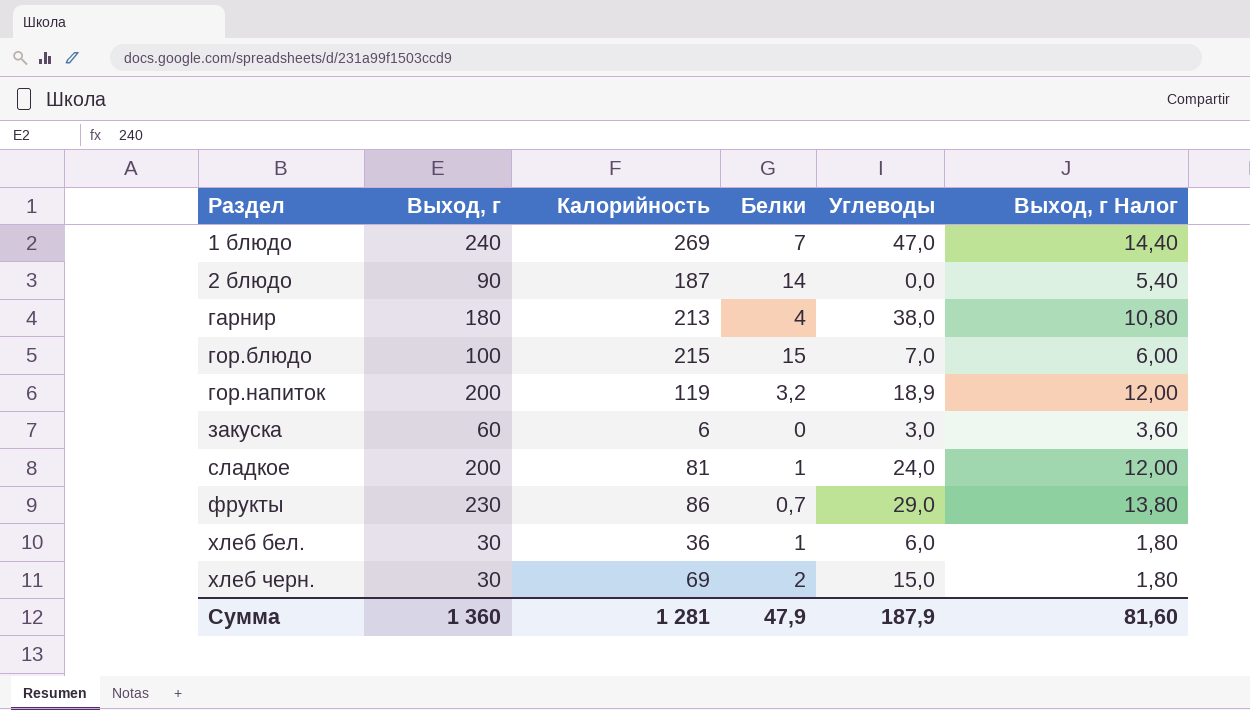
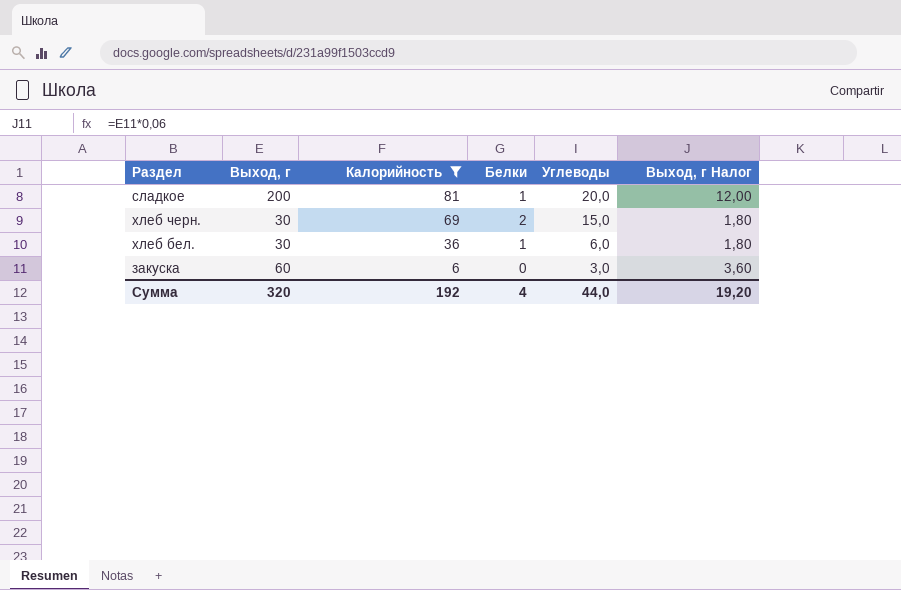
filter: none -> Калорийность <= 81
row order: Раздел ascending -> Калорийность descending
сладкое | Углеводы: 24,0 -> 20,0
Сумма | Выход, г: 1 360 -> 320
Сумма | Калорийность: 1 281 -> 192
Сумма | Белки: 47,9 -> 4
Сумма | Углеводы: 187,9 -> 44,0
Сумма | Выход, г Налог: 81,60 -> 19,20

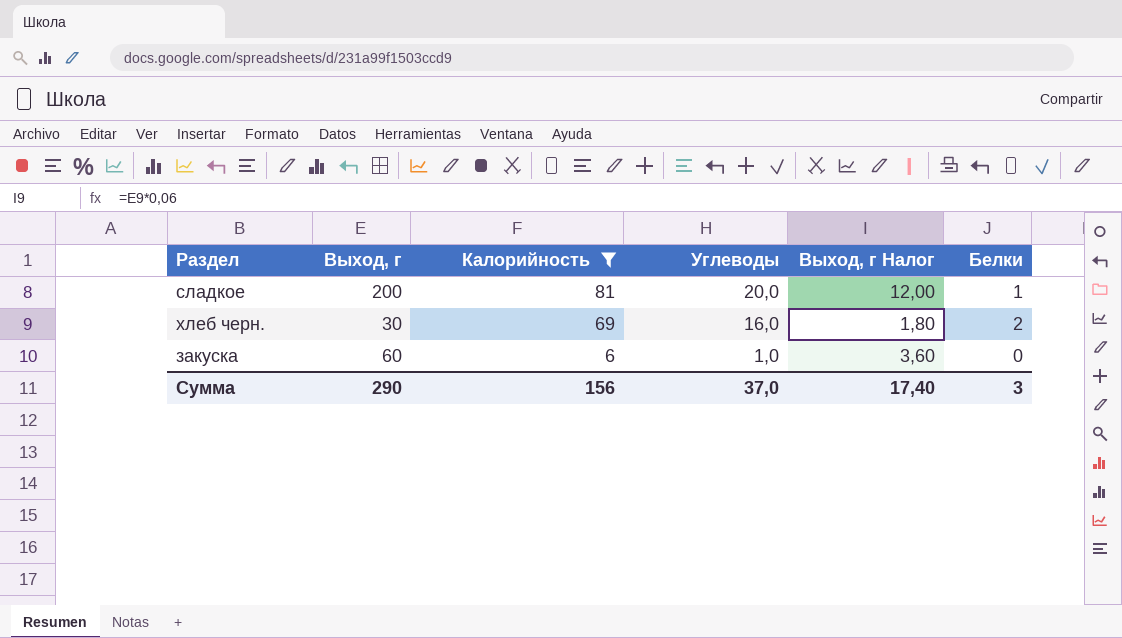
column Белки | position: 4 -> 6
row хлеб бел.: 30 | 36 | 1 | 6,0 | 1,80 -> none
хлеб черн. | Углеводы: 15,0 -> 16,0
закуска | Углеводы: 3,0 -> 1,0
Сумма | Выход, г: 320 -> 290
Сумма | Калорийность: 192 -> 156
Сумма | Углеводы: 44,0 -> 37,0
Сумма | Выход, г Налог: 19,20 -> 17,40
Сумма | Белки: 4 -> 3

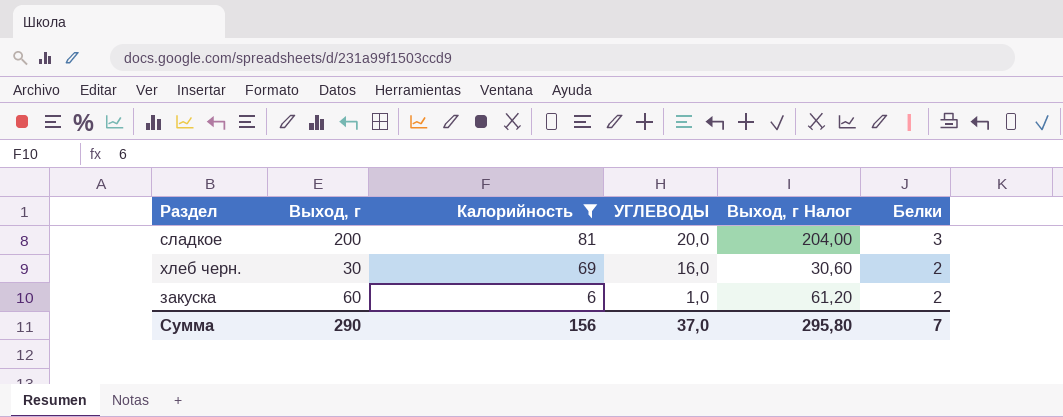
column name: Углеводы -> УГЛЕВОДЫ
column Выход, г Налог | formula: [Выход, г] * 0,06 -> [Выход, г] * 1,02
сладкое | Белки: 1 -> 3
закуска | Белки: 0 -> 2
Сумма | Выход, г Налог: 17,40 -> 295,80
Сумма | Белки: 3 -> 7

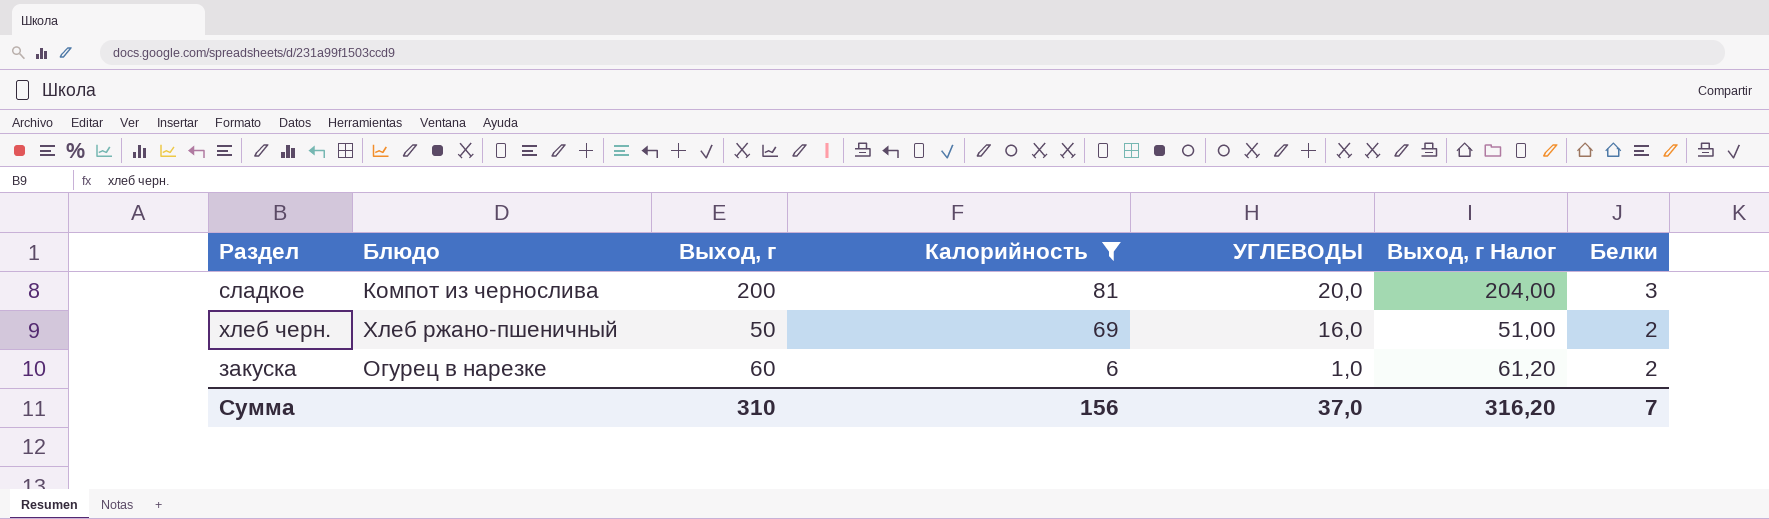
column Блюдо | position: none -> 2
хлеб черн. | Выход, г: 30 -> 50
хлеб черн. | Выход, г Налог: 30,60 -> 51,00
Сумма | Выход, г: 290 -> 310
Сумма | Выход, г Налог: 295,80 -> 316,20

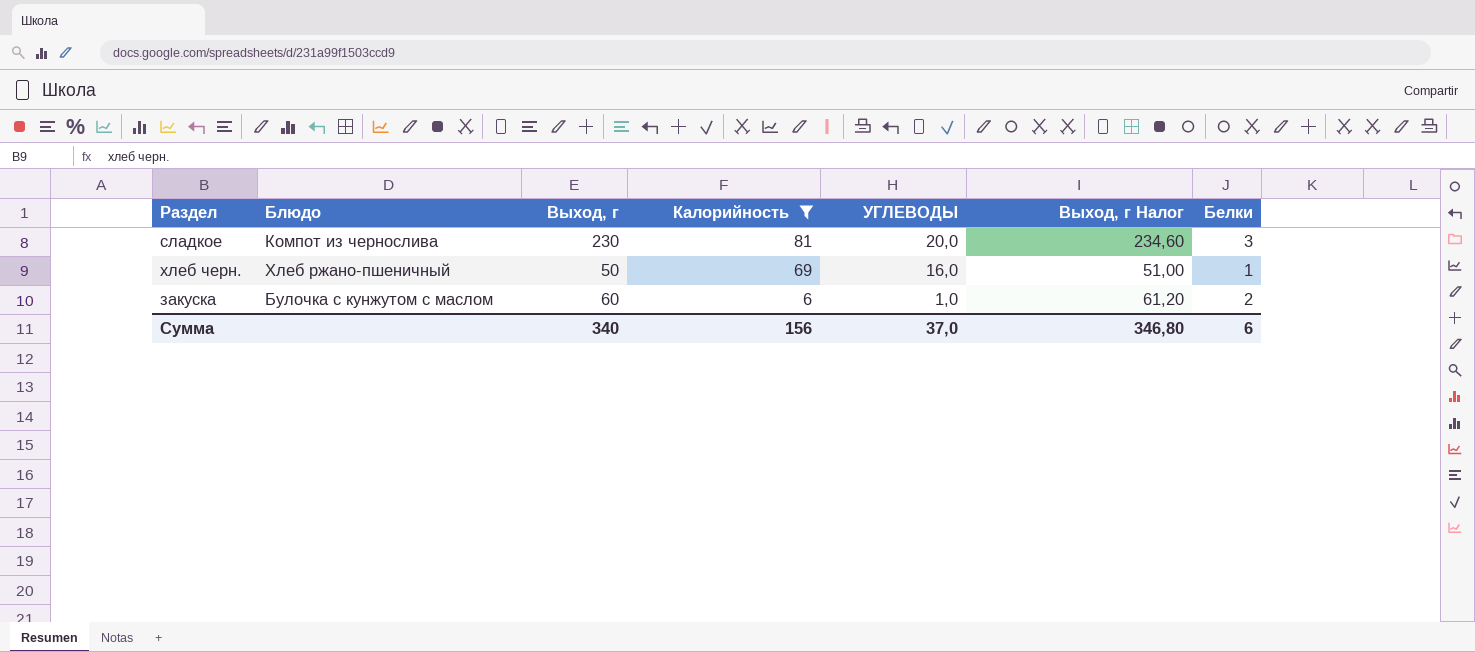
сладкое | Выход, г: 200 -> 230
сладкое | Выход, г Налог: 204,00 -> 234,60
хлеб черн. | Белки: 2 -> 1
закуска | Блюдо: Огурец в нарезке -> Булочка с кунжутом с маслом
Сумма | Выход, г: 310 -> 340
Сумма | Выход, г Налог: 316,20 -> 346,80
Сумма | Белки: 7 -> 6

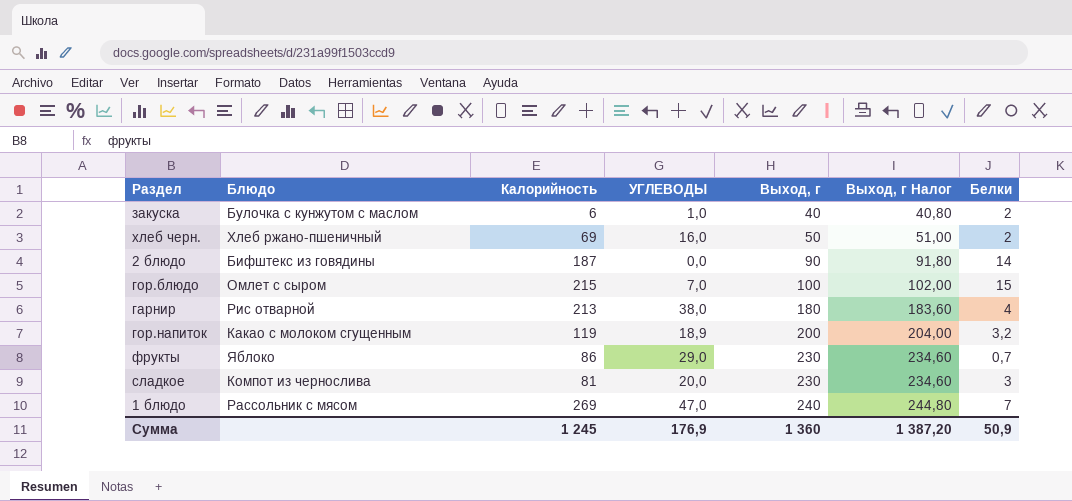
filter: Калорийность <= 81 -> none
row order: Калорийность descending -> Выход, г ascending
column Выход, г | position: 3 -> 5
закуска | Выход, г: 60 -> 40
закуска | Выход, г Налог: 61,20 -> 40,80
хлеб черн. | Белки: 1 -> 2
Сумма | Калорийность: 156 -> 1 245
Сумма | УГЛЕВОДЫ: 37,0 -> 176,9
Сумма | Выход, г: 340 -> 1 360
Сумма | Выход, г Налог: 346,80 -> 1 387,20
Сумма | Белки: 6 -> 50,9

